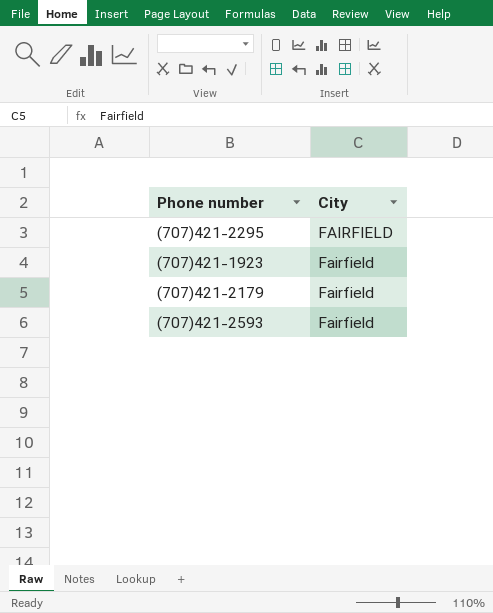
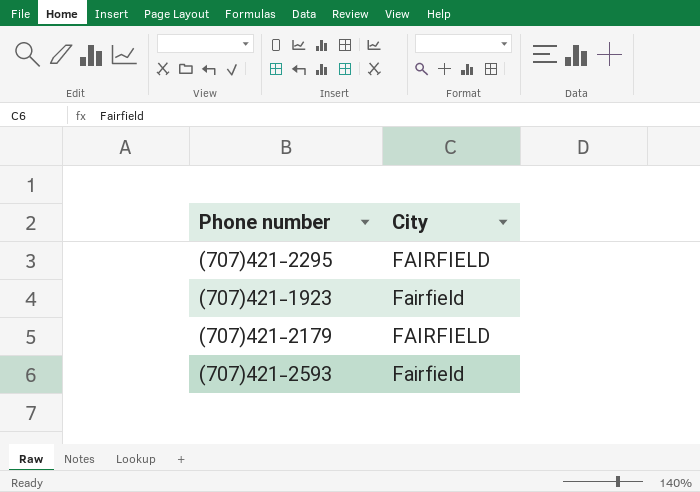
(707)421-2179 | City: Fairfield -> FAIRFIELD

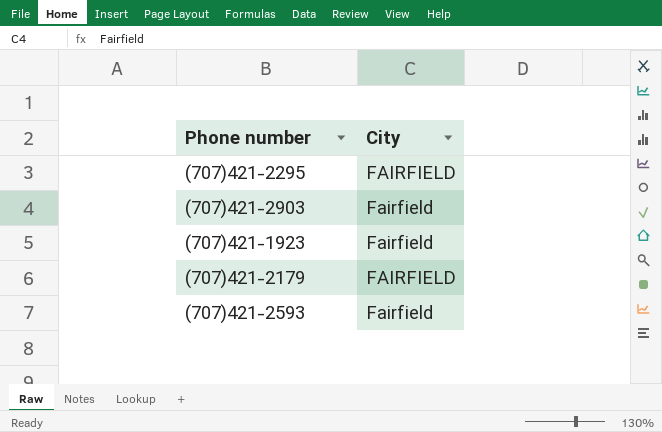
row (707)421-2903: none -> Fairfield

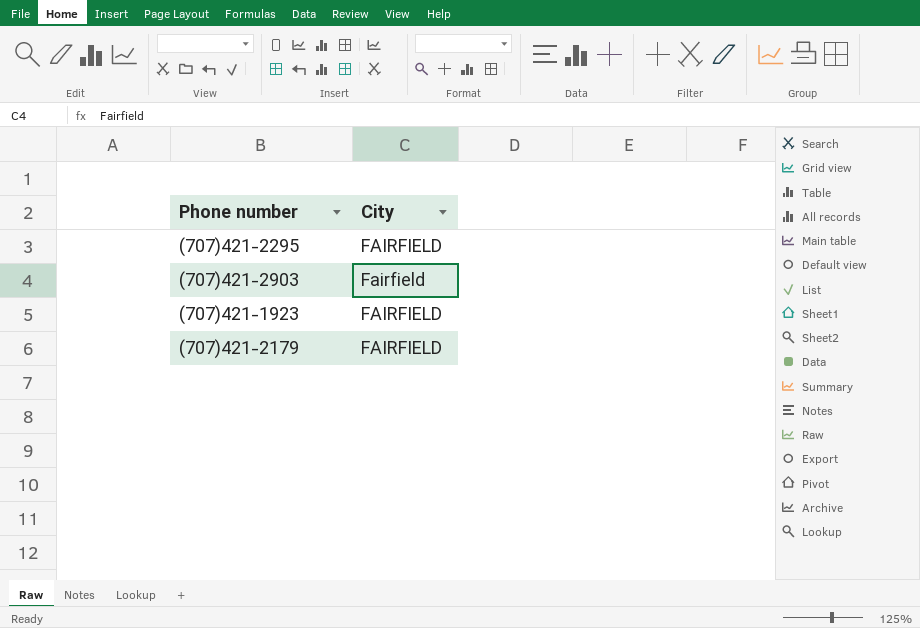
row (707)421-2593: Fairfield -> none
(707)421-1923 | City: Fairfield -> FAIRFIELD

